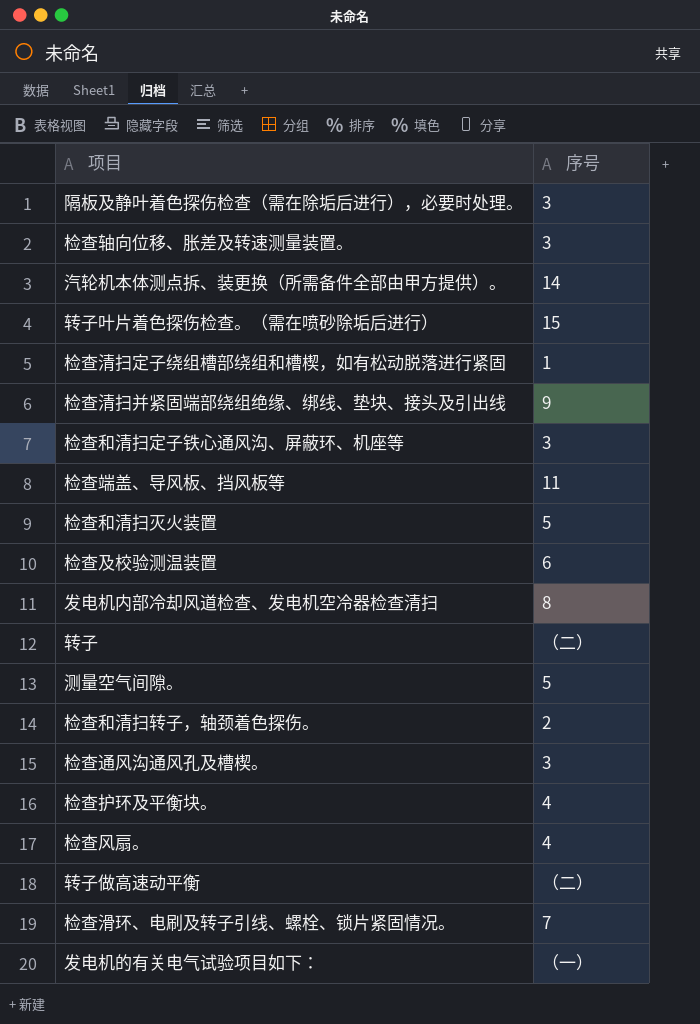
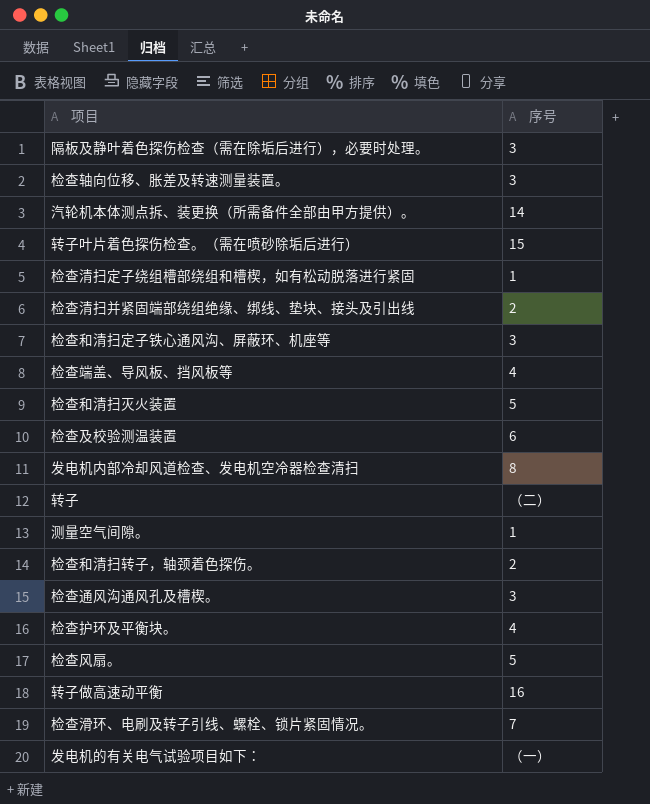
检查清扫并紧固端部绕组绝缘、绑线、垫块、接头及引出线 | 序号: 9 -> 2
检查端盖、导风板、挡风板等 | 序号: 11 -> 4
测量空气间隙。 | 序号: 5 -> 1
检查风扇。 | 序号: 4 -> 5
转子做高速动平衡 | 序号: （二） -> 16

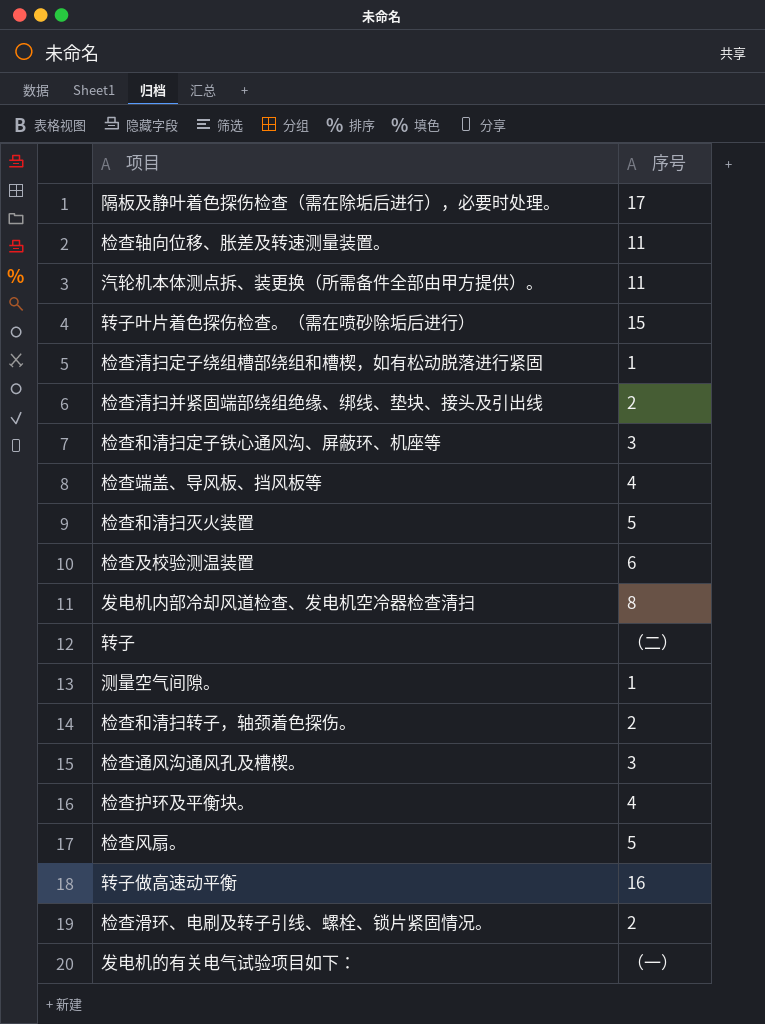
隔板及静叶着色探伤检查（需在除垢后进行），必要时处理。 | 序号: 3 -> 17
检查轴向位移、胀差及转速测量装置。 | 序号: 3 -> 11
汽轮机本体测点拆、装更换（所需备件全部由甲方提供）。 | 序号: 14 -> 11
检查滑环、电刷及转子引线、螺栓、锁片紧固情况。 | 序号: 7 -> 2

